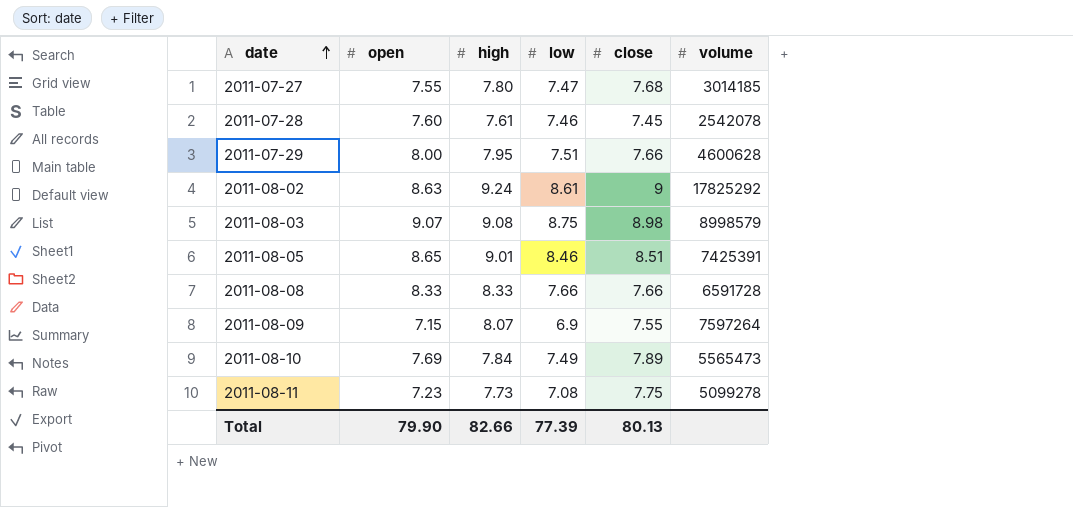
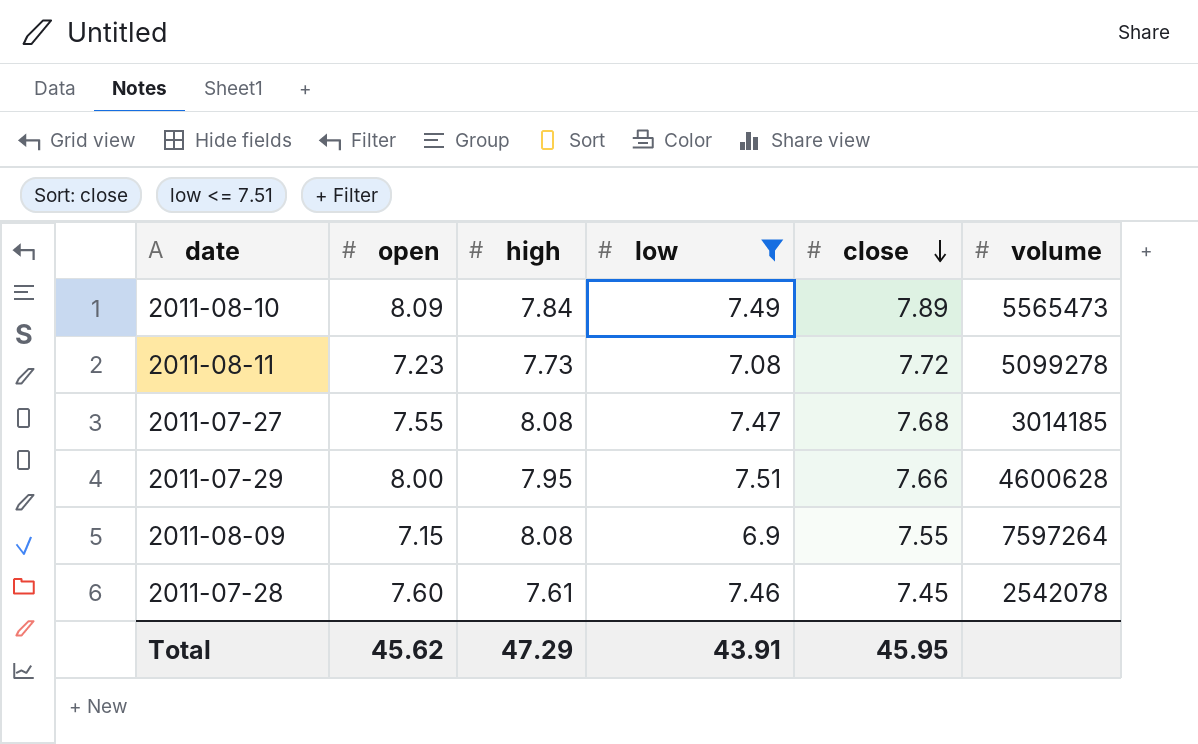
filter: none -> low <= 7.51
row order: date ascending -> close descending
2011-08-10 | open: 7.69 -> 8.09
2011-08-11 | close: 7.75 -> 7.72
2011-07-27 | high: 7.80 -> 8.08
2011-08-09 | high: 8.07 -> 8.08
Total | open: 79.90 -> 45.62
Total | high: 82.66 -> 47.29
Total | low: 77.39 -> 43.91
Total | close: 80.13 -> 45.95

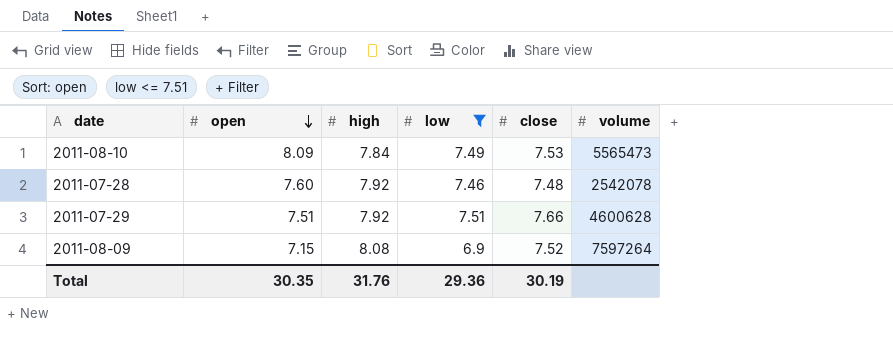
row order: close descending -> open descending
row 2011-08-11: 7.23 | 7.73 | 7.08 | 7.72 | 5099278 -> none
row 2011-07-27: 7.55 | 8.08 | 7.47 | 7.68 | 3014185 -> none
2011-08-10 | close: 7.89 -> 7.53
2011-07-28 | high: 7.61 -> 7.92
2011-07-28 | close: 7.45 -> 7.48
2011-07-29 | open: 8.00 -> 7.51
2011-07-29 | high: 7.95 -> 7.92
2011-08-09 | close: 7.55 -> 7.52
Total | open: 45.62 -> 30.35
Total | high: 47.29 -> 31.76
Total | low: 43.91 -> 29.36
Total | close: 45.95 -> 30.19

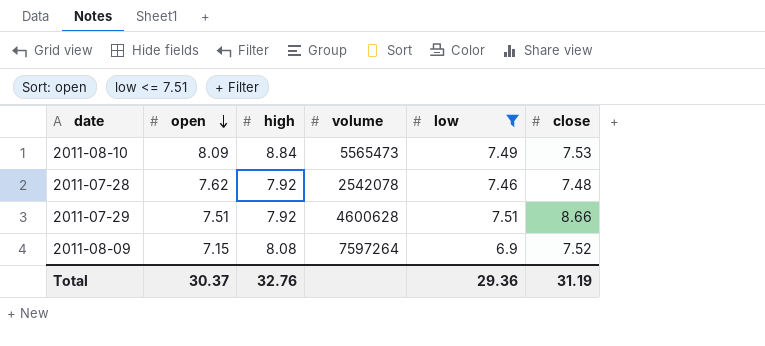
column volume | position: 6 -> 4
2011-08-10 | high: 7.84 -> 8.84
2011-07-28 | open: 7.60 -> 7.62
2011-07-29 | close: 7.66 -> 8.66
Total | open: 30.35 -> 30.37
Total | high: 31.76 -> 32.76
Total | close: 30.19 -> 31.19

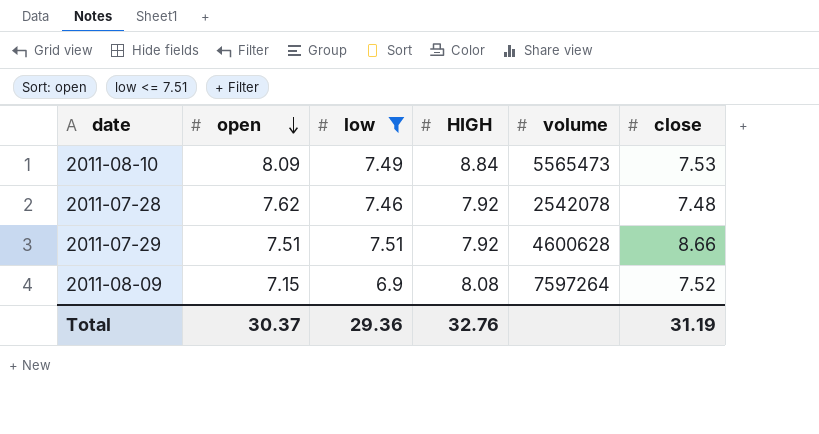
column low | position: 5 -> 3
column name: high -> HIGH

